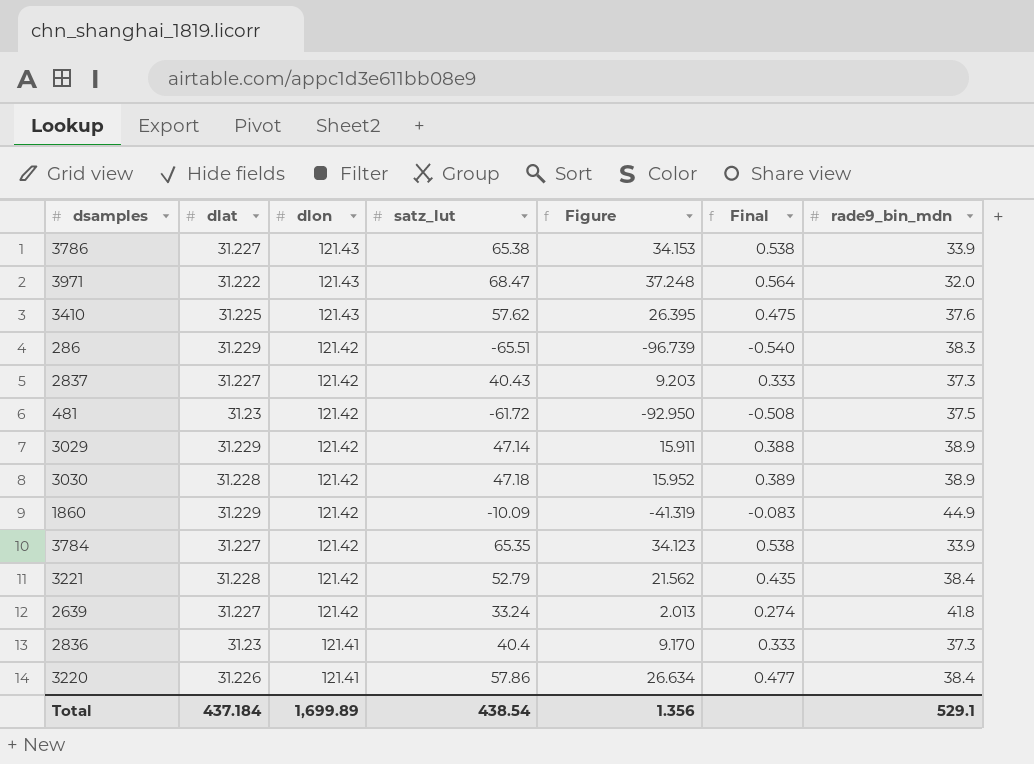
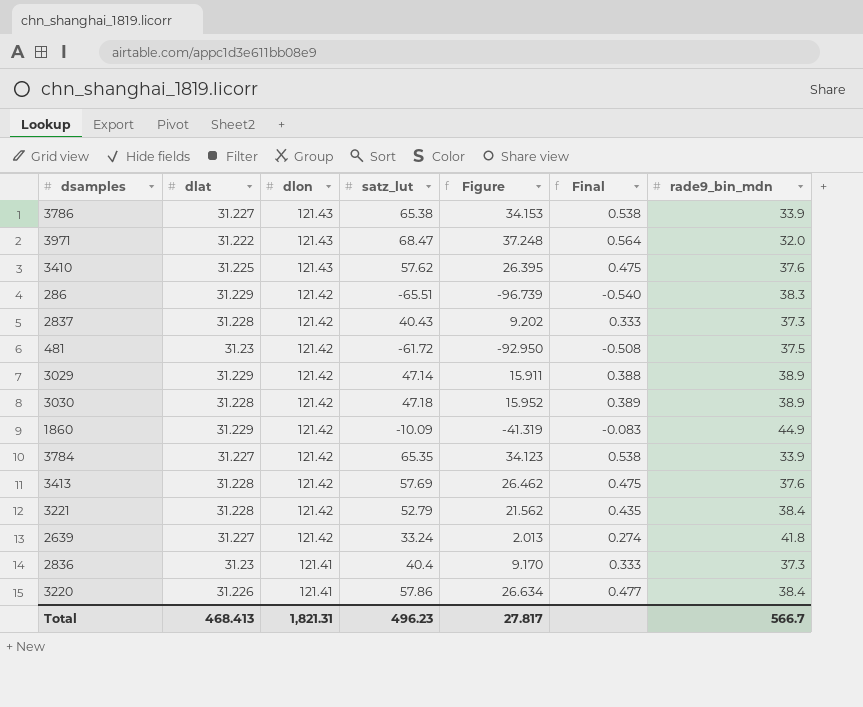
2837 | dlat: 31.227 -> 31.228
2837 | Figure: 9.203 -> 9.202
row 3413: none -> 31.228 | 121.42 | 57.69 | 26.462 | 0.475 | 37.6
Total | dlat: 437.184 -> 468.413
Total | dlon: 1,699.89 -> 1,821.31
Total | satz_lut: 438.54 -> 496.23
Total | Figure: 1.356 -> 27.817
Total | rade9_bin_mdn: 529.1 -> 566.7

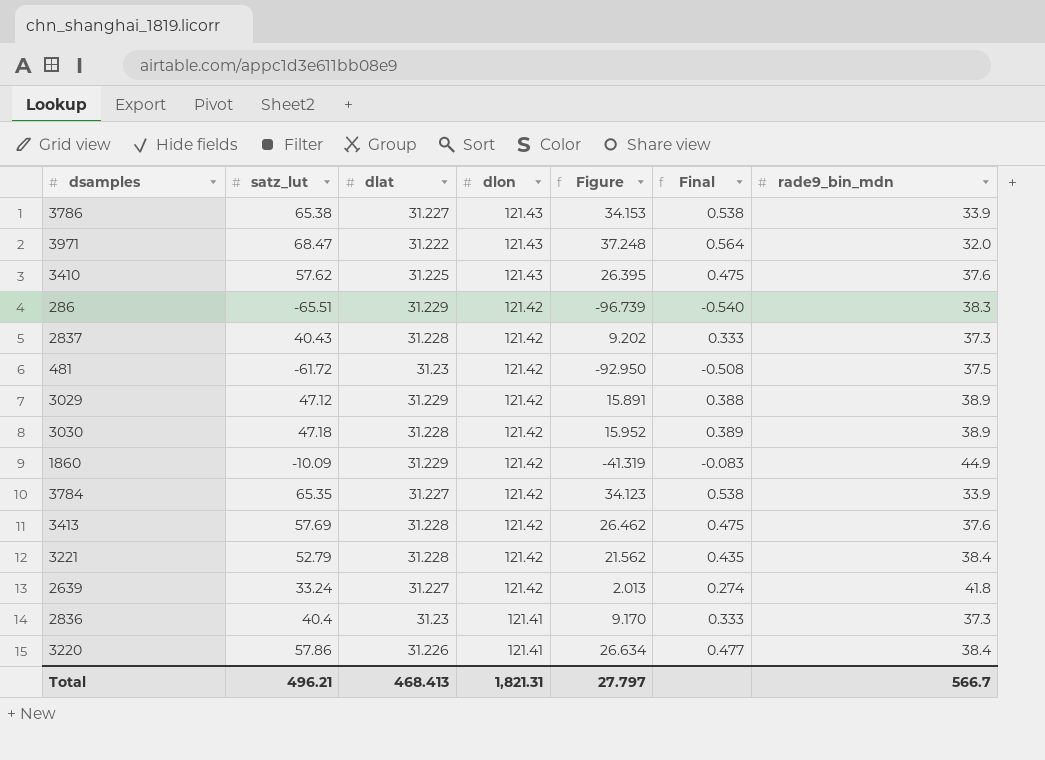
column satz_lut | position: 4 -> 2
3029 | satz_lut: 47.14 -> 47.12
3029 | Figure: 15.911 -> 15.891
Total | satz_lut: 496.23 -> 496.21
Total | Figure: 27.817 -> 27.797

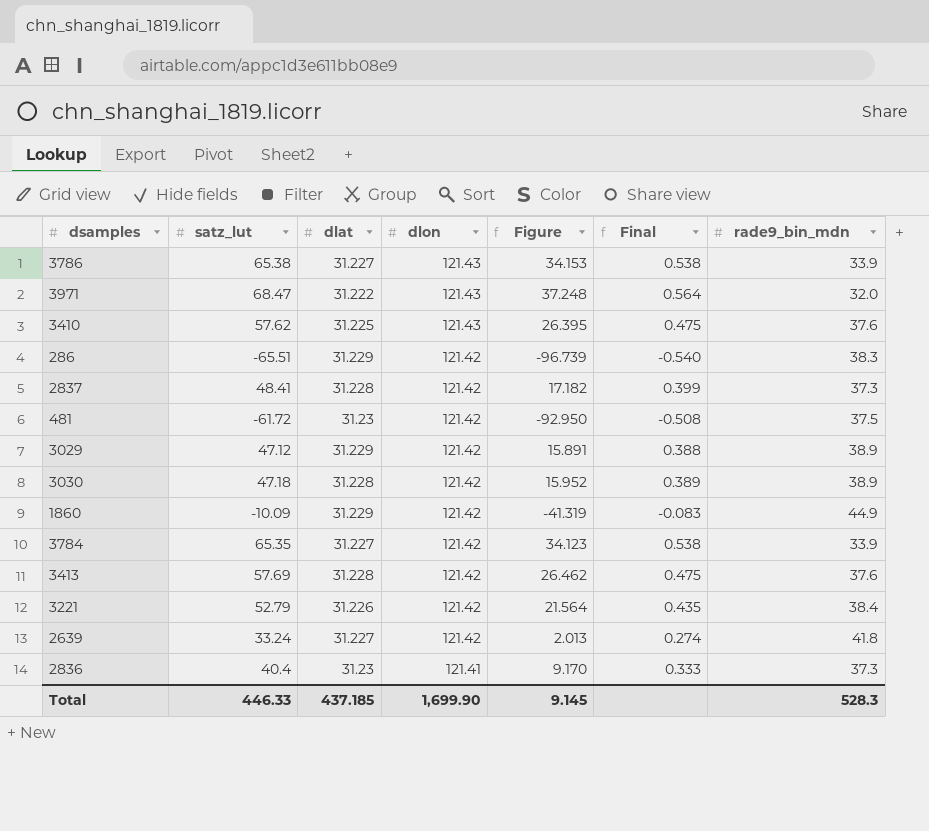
row 3220: 57.86 | 31.226 | 121.41 | 26.634 | 0.477 | 38.4 -> none
2837 | satz_lut: 40.43 -> 48.41
2837 | Figure: 9.202 -> 17.182
2837 | Final: 0.333 -> 0.399
3221 | dlat: 31.228 -> 31.226
3221 | Figure: 21.562 -> 21.564
Total | satz_lut: 496.21 -> 446.33
Total | dlat: 468.413 -> 437.185
Total | dlon: 1,821.31 -> 1,699.90
Total | Figure: 27.797 -> 9.145
Total | rade9_bin_mdn: 566.7 -> 528.3

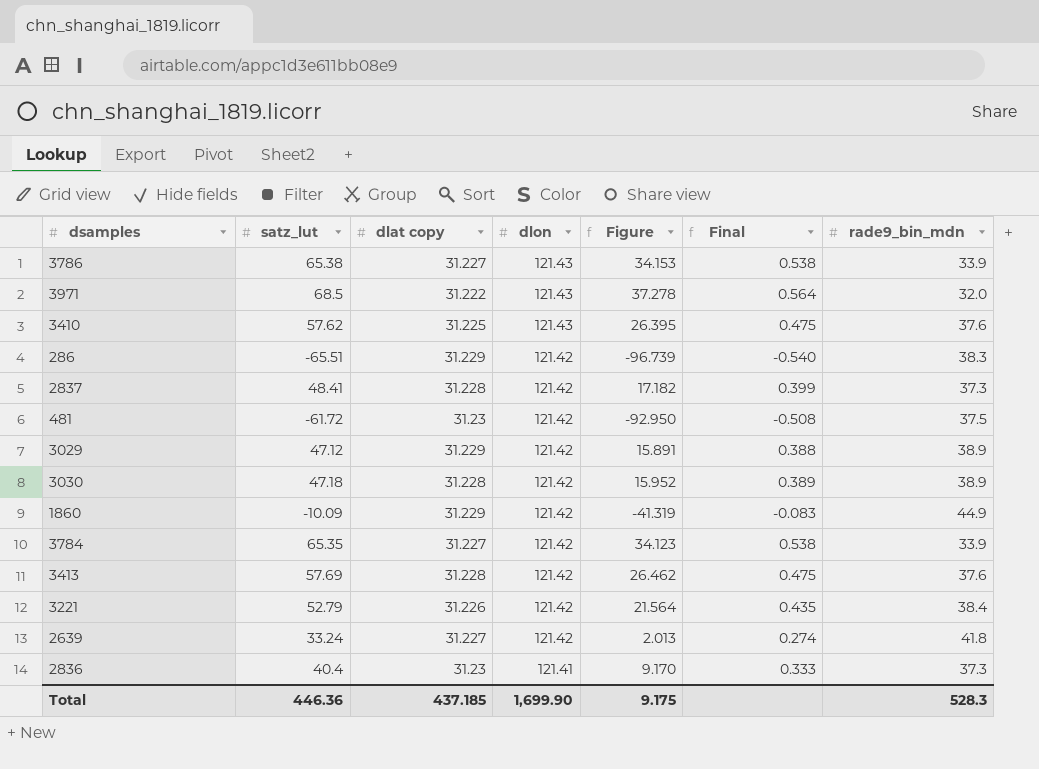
column name: dlat -> dlat copy
3971 | satz_lut: 68.47 -> 68.5
3971 | Figure: 37.248 -> 37.278
Total | satz_lut: 446.33 -> 446.36
Total | Figure: 9.145 -> 9.175

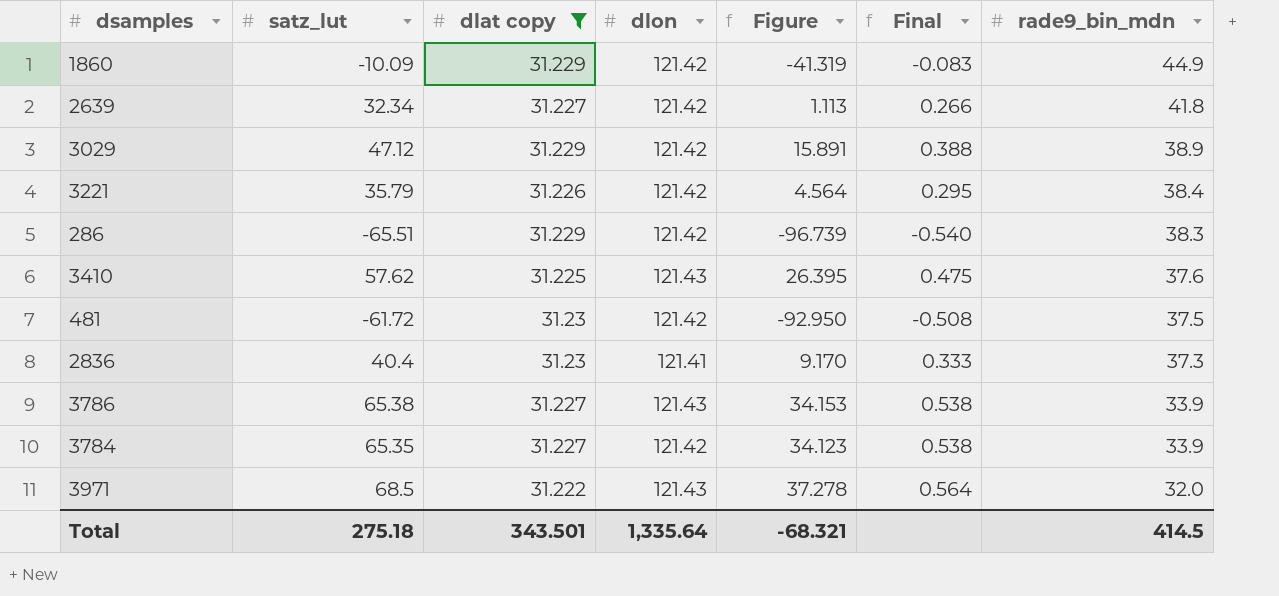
filter: none -> dlat copy != 31.228
row order: dlon descending -> rade9_bin_mdn descending
2639 | satz_lut: 33.24 -> 32.34
2639 | Figure: 2.013 -> 1.113
2639 | Final: 0.274 -> 0.266
3221 | satz_lut: 52.79 -> 35.79
3221 | Figure: 21.564 -> 4.564
3221 | Final: 0.435 -> 0.295
Total | satz_lut: 446.36 -> 275.18
Total | dlat copy: 437.185 -> 343.501
Total | dlon: 1,699.90 -> 1,335.64
Total | Figure: 9.175 -> -68.321
Total | rade9_bin_mdn: 528.3 -> 414.5

